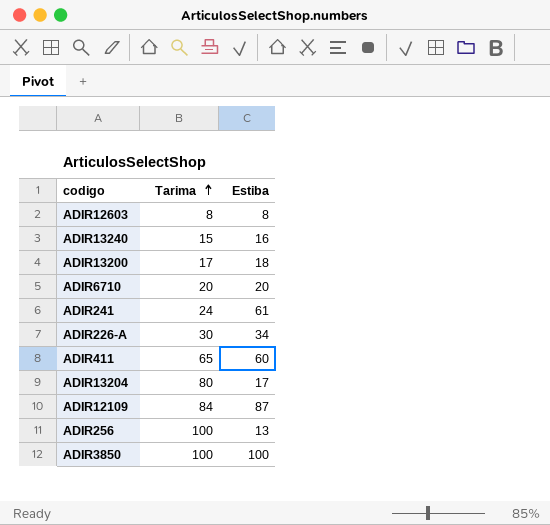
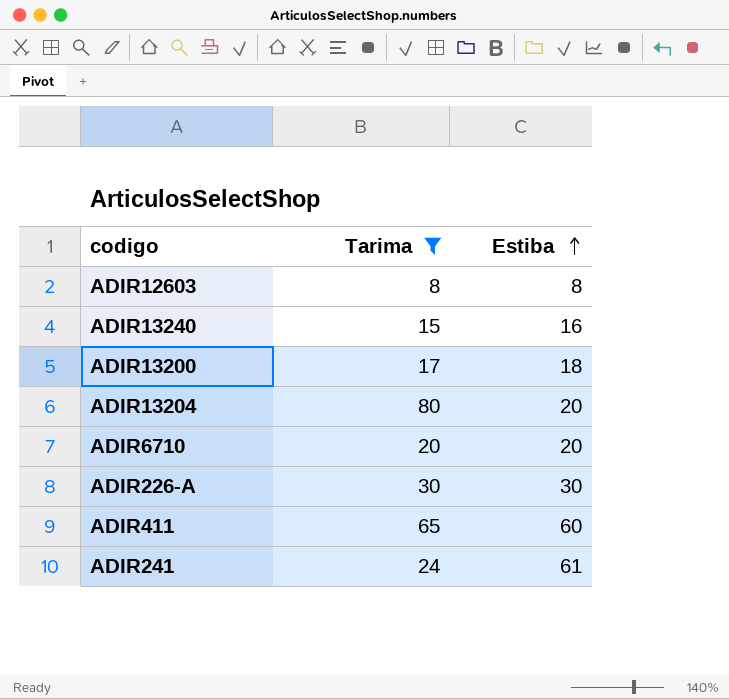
filter: none -> Tarima <= 80
row order: Tarima ascending -> Estiba ascending
ADIR13204 | Estiba: 17 -> 20
ADIR226-A | Estiba: 34 -> 30

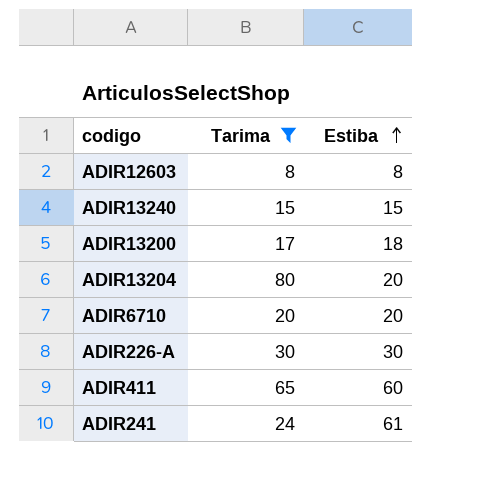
ADIR13240 | Estiba: 16 -> 15

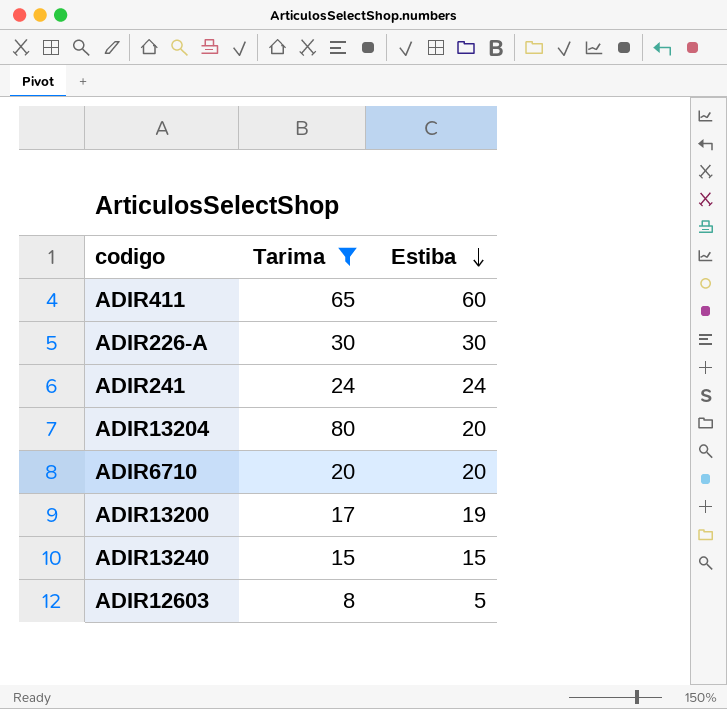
row order: Estiba ascending -> Estiba descending
ADIR241 | Estiba: 61 -> 24
ADIR13200 | Estiba: 18 -> 19
ADIR12603 | Estiba: 8 -> 5

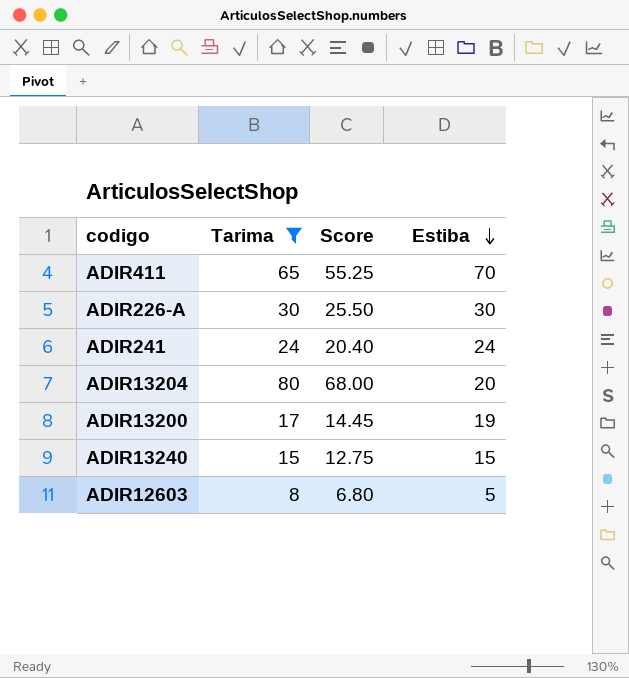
column Score | formula: none -> [Tarima] * 0.85
row ADIR6710: 20 | 20 -> none
ADIR411 | Estiba: 60 -> 70

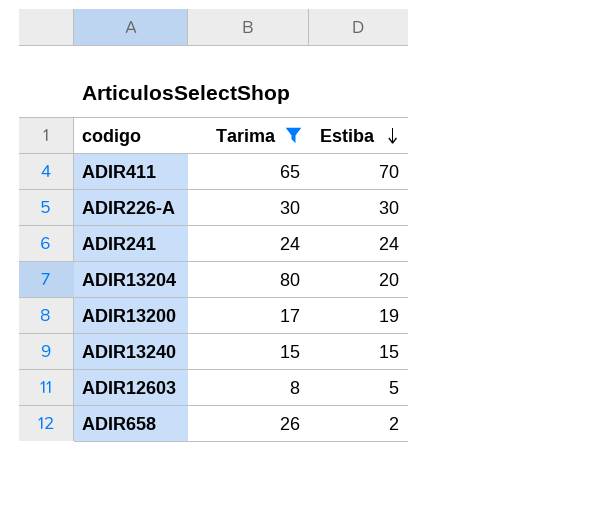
column Score | formula: [Tarima] * 0.85 -> none
row ADIR658: none -> 26 | 2

